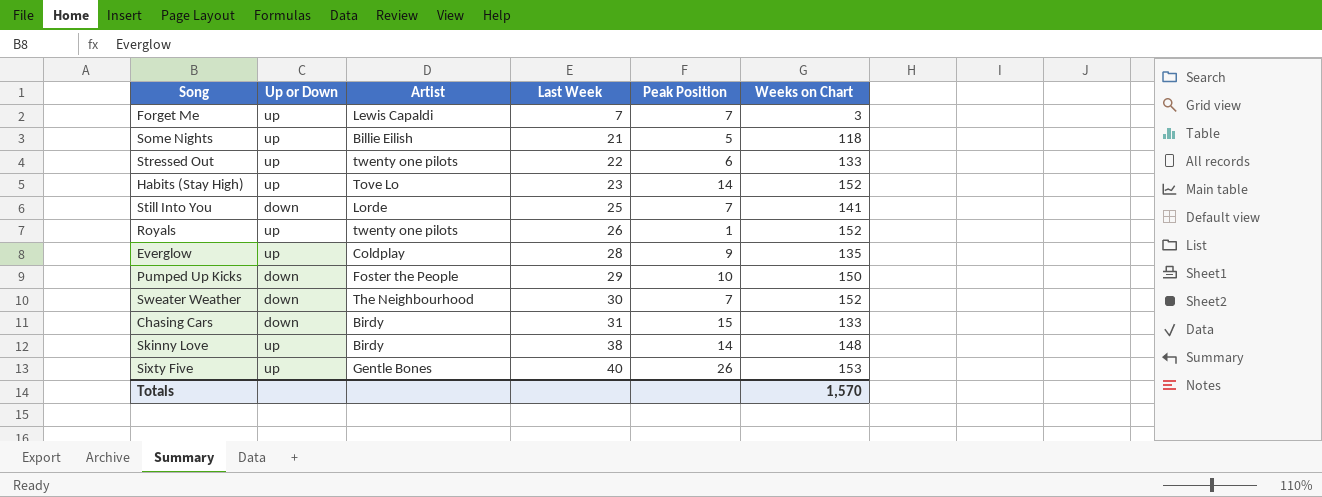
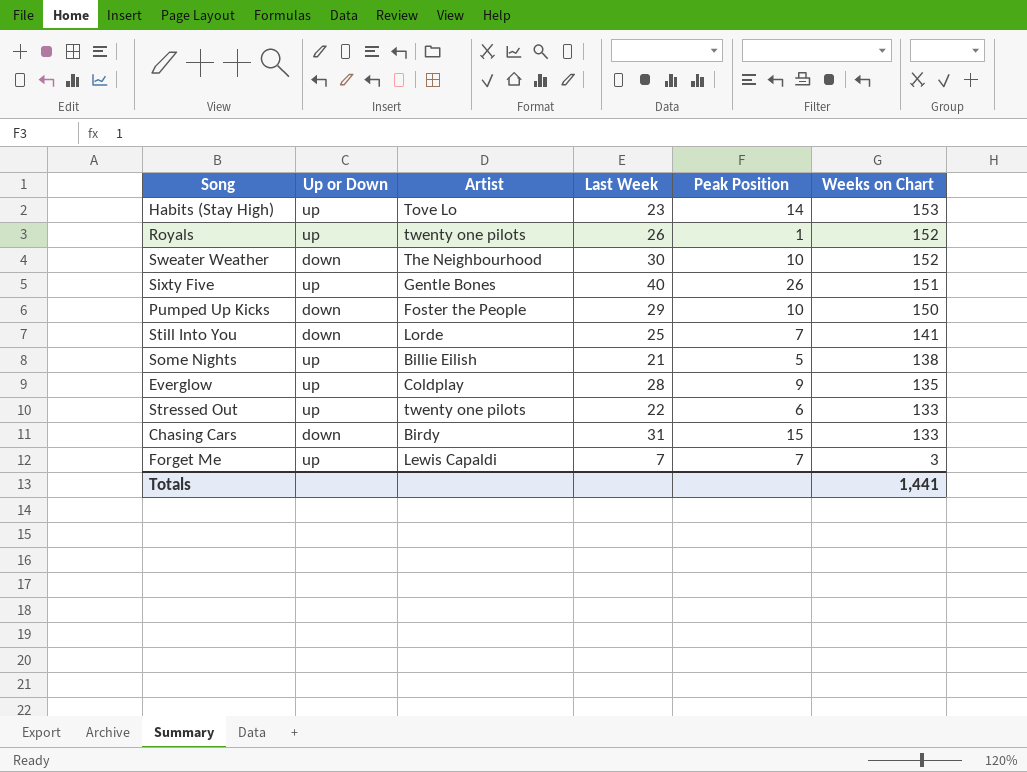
row order: Last Week ascending -> Weeks on Chart descending
row Skinny Love: up | Birdy | 38 | 14 | 148 -> none
Habits (Stay High) | Weeks on Chart: 152 -> 153
Sweater Weather | Peak Position: 7 -> 10
Sixty Five | Weeks on Chart: 153 -> 151
Some Nights | Weeks on Chart: 118 -> 138
Totals | Weeks on Chart: 1,570 -> 1,441

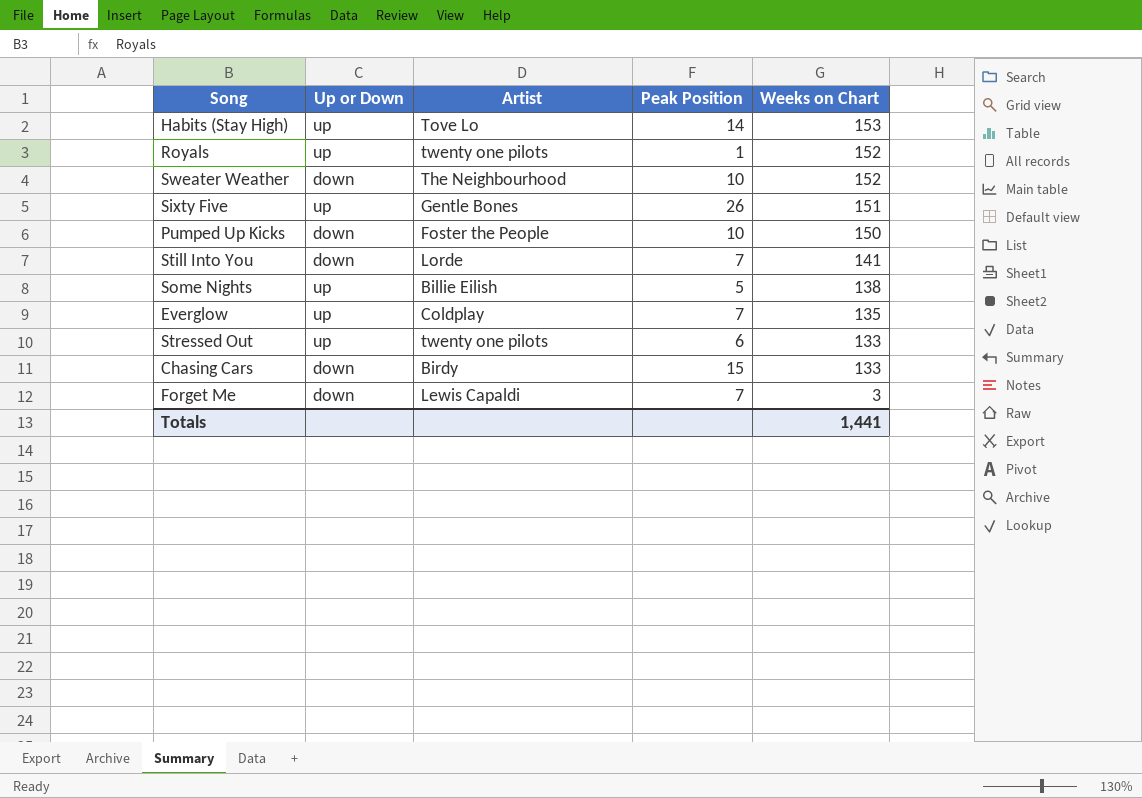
column Last Week | position: 4 -> none
Everglow | Peak Position: 9 -> 7
Forget Me | Up or Down: up -> down

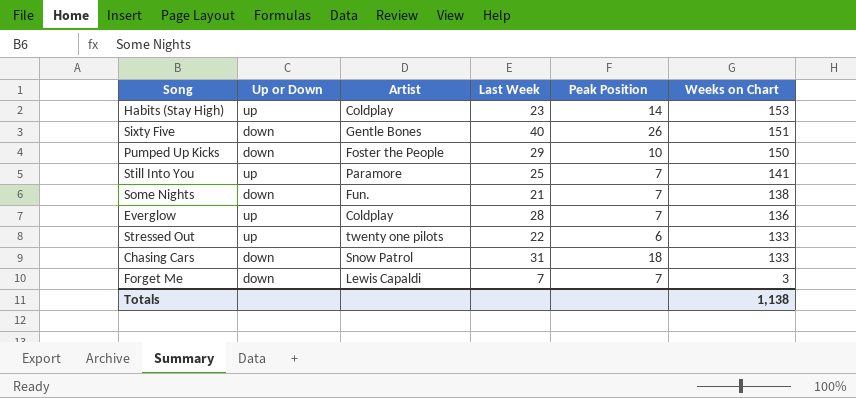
column Last Week | position: none -> 4
row Royals: up | twenty one pilots | 1 | 152 -> none
row Sweater Weather: down | The Neighbourhood | 10 | 152 -> none
Habits (Stay High) | Artist: Tove Lo -> Coldplay
Sixty Five | Up or Down: up -> down
Still Into You | Up or Down: down -> up
Still Into You | Artist: Lorde -> Paramore
Some Nights | Up or Down: up -> down
Some Nights | Artist: Billie Eilish -> Fun.
Some Nights | Peak Position: 5 -> 7
Everglow | Weeks on Chart: 135 -> 136
Chasing Cars | Artist: Birdy -> Snow Patrol
Chasing Cars | Peak Position: 15 -> 18
Totals | Weeks on Chart: 1,441 -> 1,138

